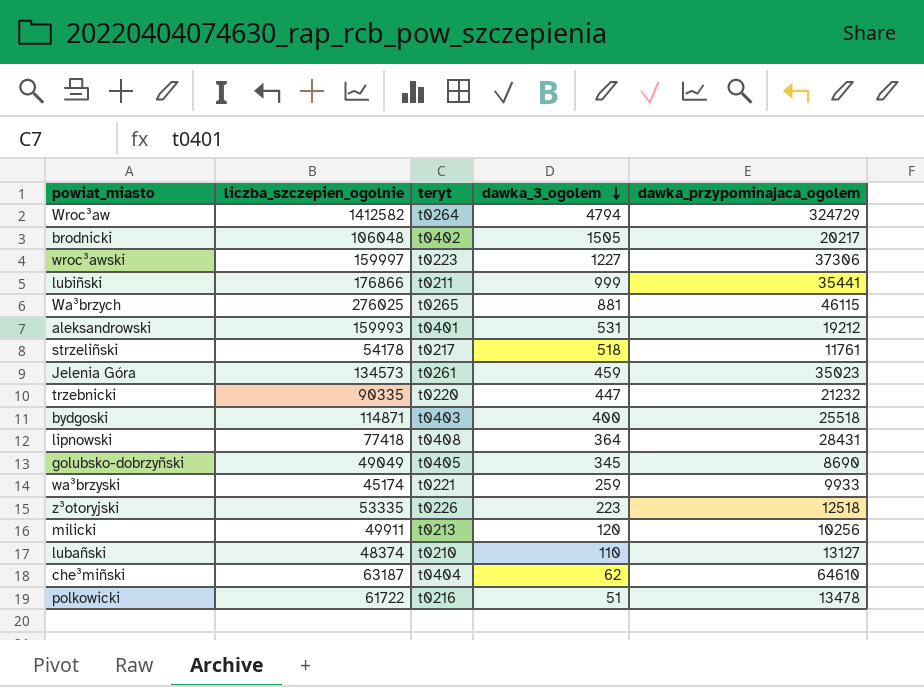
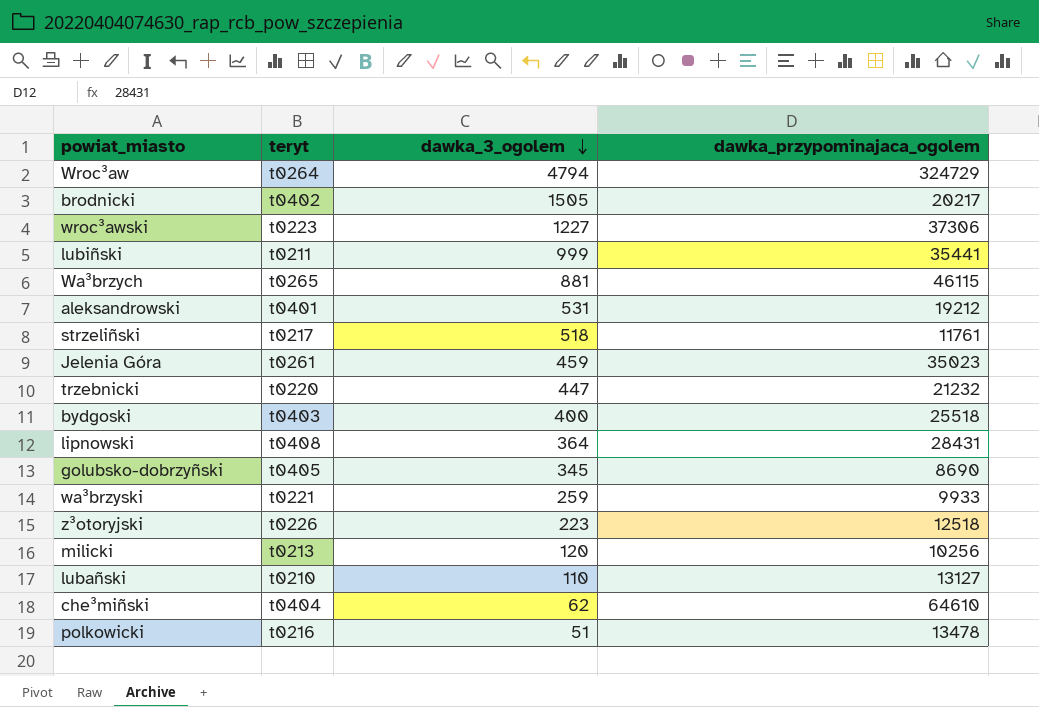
column liczba_szczepien_ogolnie | position: 2 -> none

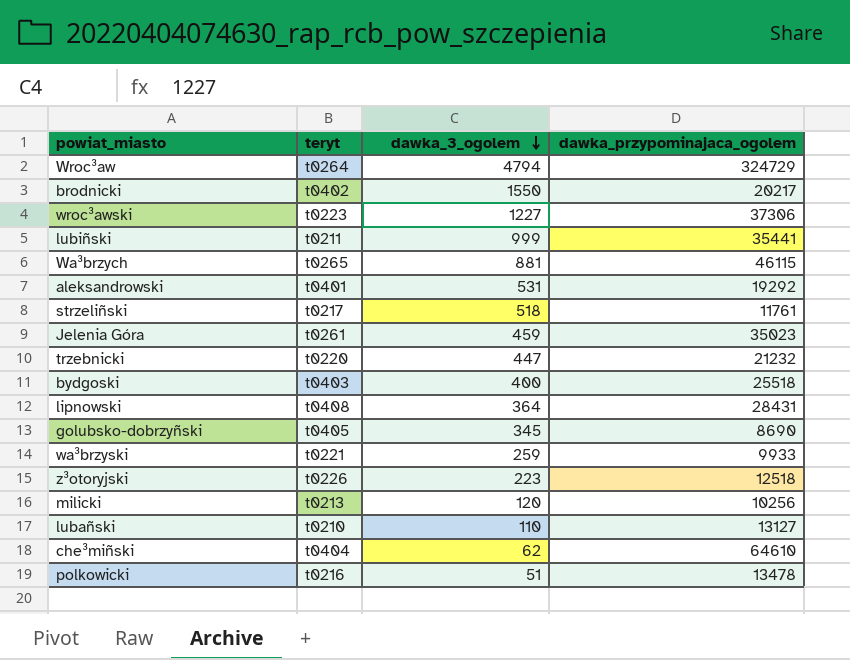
brodnicki | dawka_3_ogolem: 1505 -> 1550
aleksandrowski | dawka_przypominajaca_ogolem: 19212 -> 19292

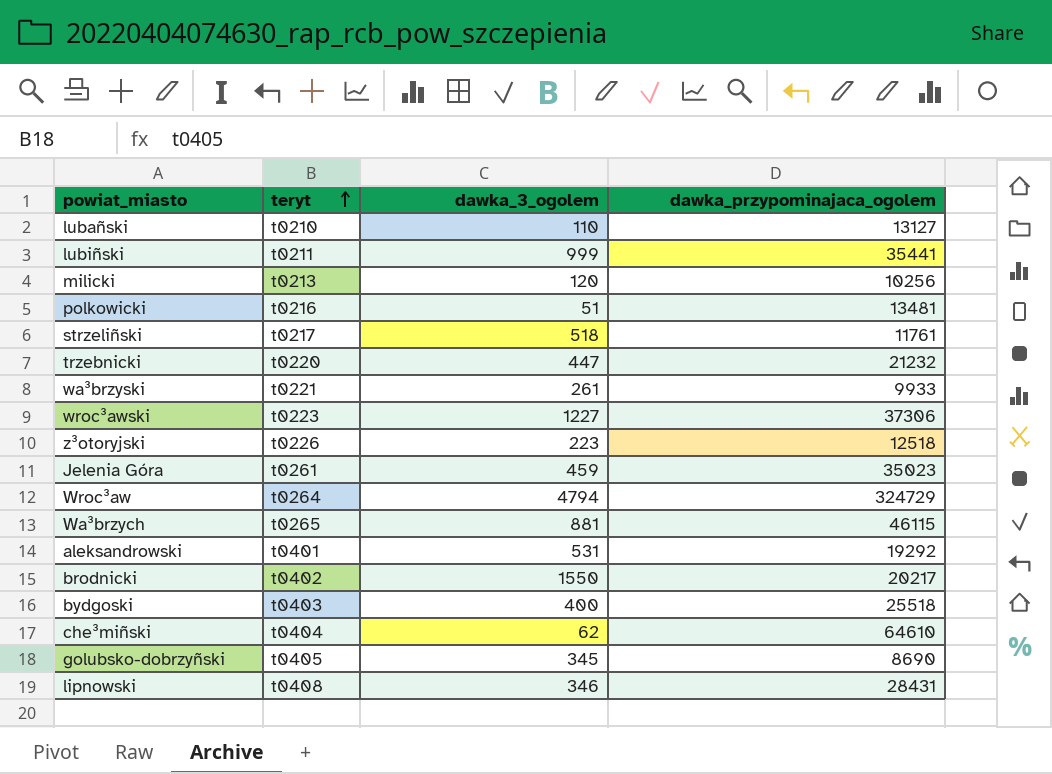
row order: dawka_3_ogolem descending -> teryt ascending
polkowicki | dawka_przypominajaca_ogolem: 13478 -> 13481
wa³brzyski | dawka_3_ogolem: 259 -> 261
lipnowski | dawka_3_ogolem: 364 -> 346

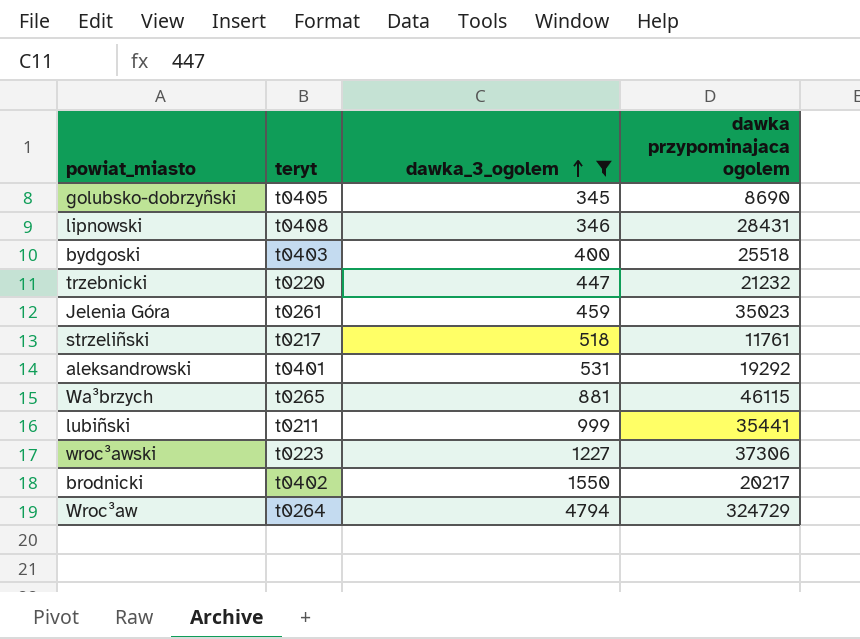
filter: none -> dawka_3_ogolem >= 345
row order: teryt ascending -> dawka_3_ogolem ascending
column name: dawka_przypominajaca_ogolem -> dawka przypominajaca ogolem

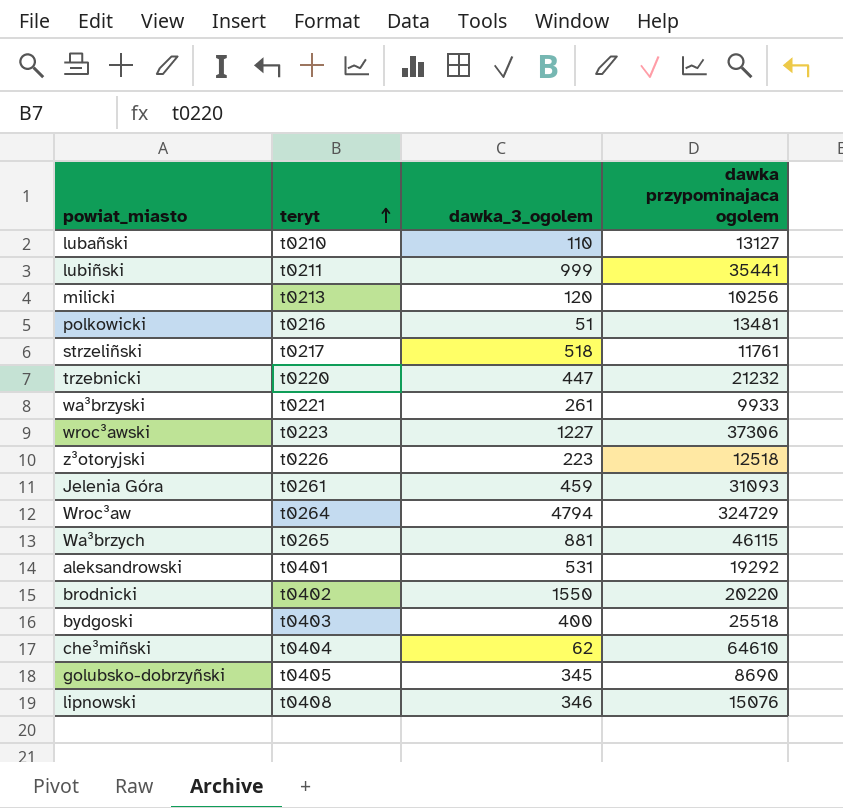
filter: dawka_3_ogolem >= 345 -> none
row order: dawka_3_ogolem ascending -> teryt ascending
Jelenia Góra | dawka przypominajaca ogolem: 35023 -> 31093
brodnicki | dawka przypominajaca ogolem: 20217 -> 20220
lipnowski | dawka przypominajaca ogolem: 28431 -> 15076

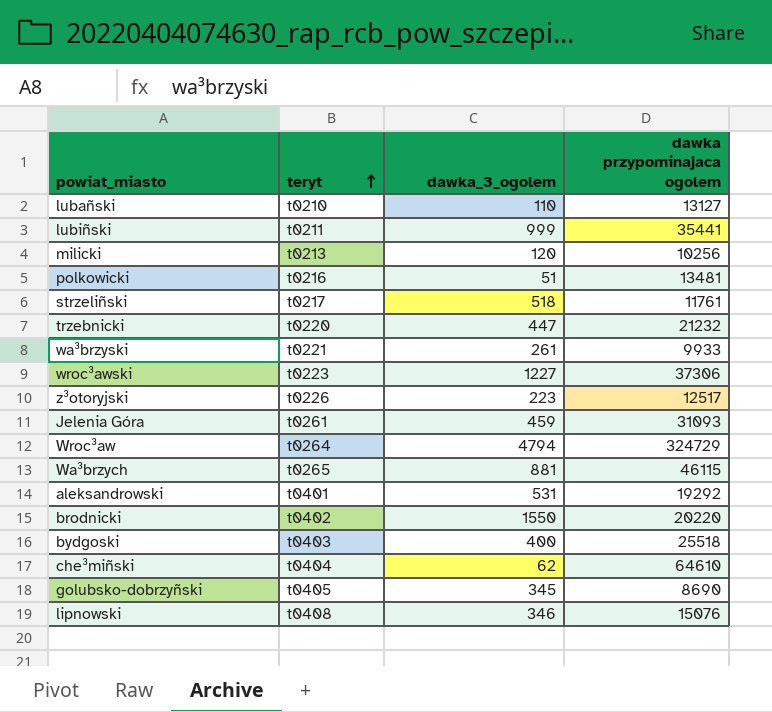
z³otoryjski | dawka przypominajaca ogolem: 12518 -> 12517

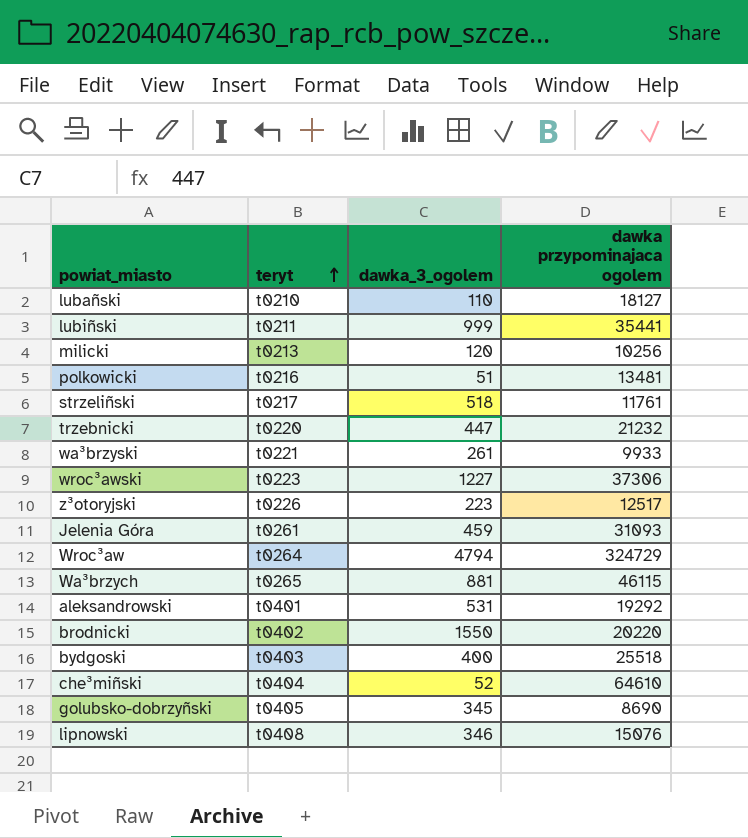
lubañski | dawka przypominajaca ogolem: 13127 -> 18127
che³miñski | dawka_3_ogolem: 62 -> 52

